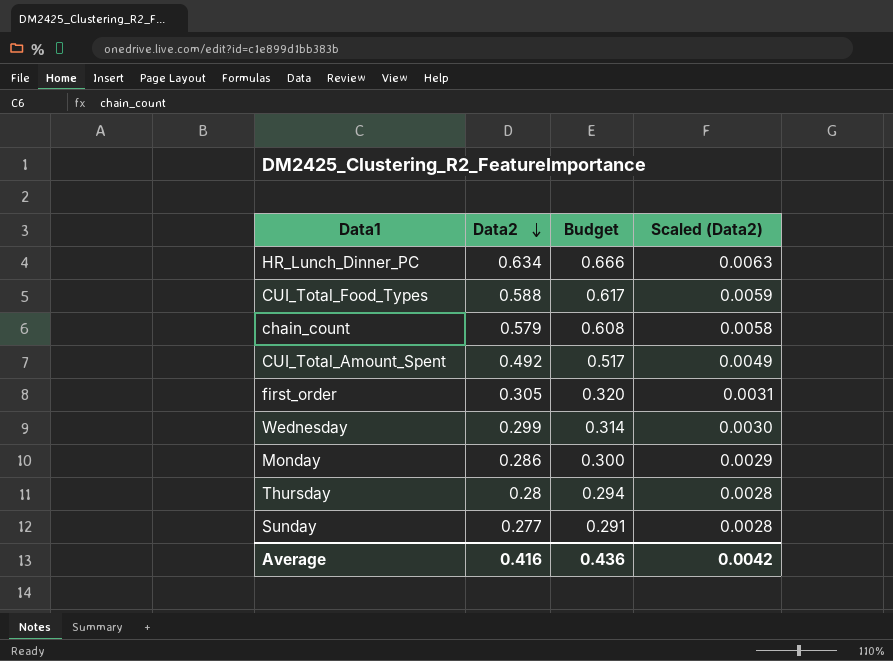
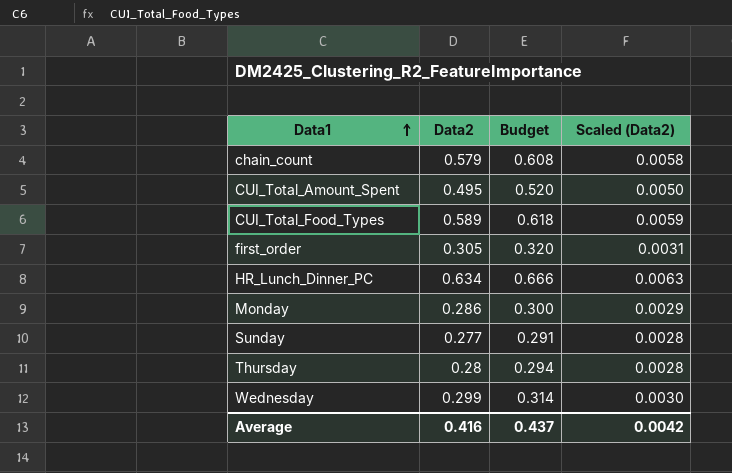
row order: Data2 descending -> Data1 ascending
CUI_Total_Amount_Spent | Data2: 0.492 -> 0.495
CUI_Total_Amount_Spent | Budget: 0.517 -> 0.520
CUI_Total_Amount_Spent | Scaled (Data2): 0.0049 -> 0.0050
CUI_Total_Food_Types | Data2: 0.588 -> 0.589
CUI_Total_Food_Types | Budget: 0.617 -> 0.618
Average | Budget: 0.436 -> 0.437

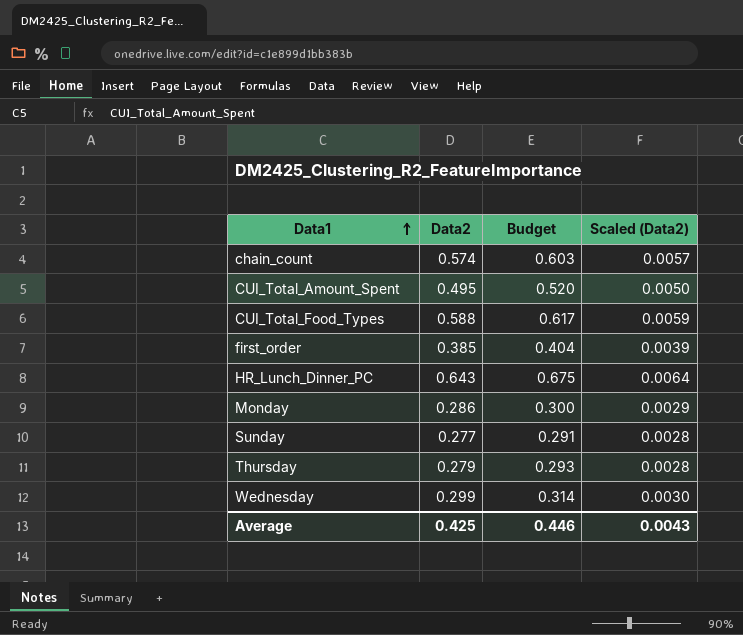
chain_count | Data2: 0.579 -> 0.574
chain_count | Budget: 0.608 -> 0.603
chain_count | Scaled (Data2): 0.0058 -> 0.0057
CUI_Total_Food_Types | Data2: 0.589 -> 0.588
CUI_Total_Food_Types | Budget: 0.618 -> 0.617
first_order | Data2: 0.305 -> 0.385
first_order | Budget: 0.320 -> 0.404
first_order | Scaled (Data2): 0.0031 -> 0.0039
HR_Lunch_Dinner_PC | Data2: 0.634 -> 0.643
HR_Lunch_Dinner_PC | Budget: 0.666 -> 0.675
HR_Lunch_Dinner_PC | Scaled (Data2): 0.0063 -> 0.0064
Thursday | Data2: 0.28 -> 0.279
Thursday | Budget: 0.294 -> 0.293
Average | Data2: 0.416 -> 0.425
Average | Budget: 0.437 -> 0.446
Average | Scaled (Data2): 0.0042 -> 0.0043

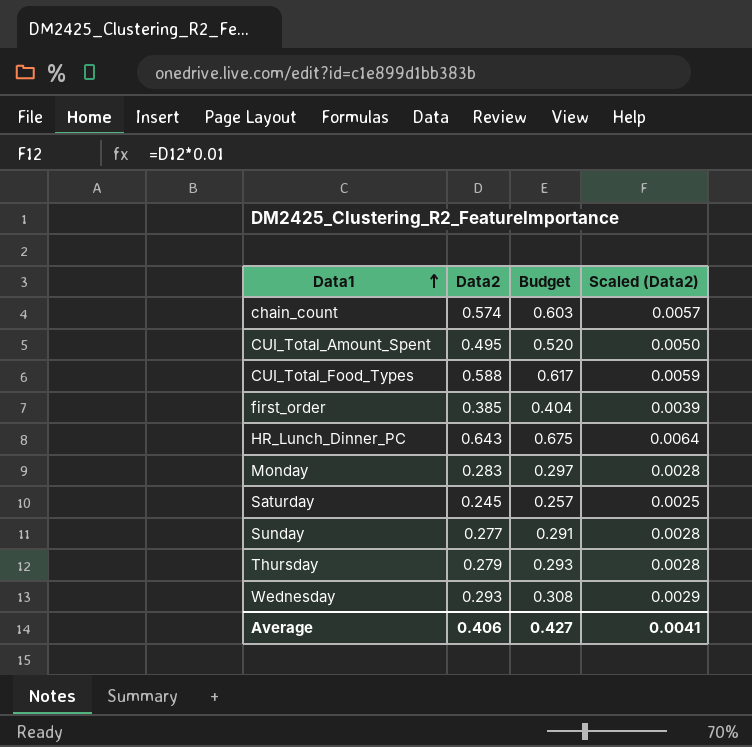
Monday | Data2: 0.286 -> 0.283
Monday | Budget: 0.300 -> 0.297
Monday | Scaled (Data2): 0.0029 -> 0.0028
row Saturday: none -> 0.245 | 0.257 | 0.0025
Wednesday | Data2: 0.299 -> 0.293
Wednesday | Budget: 0.314 -> 0.308
Wednesday | Scaled (Data2): 0.0030 -> 0.0029
Average | Data2: 0.425 -> 0.406
Average | Budget: 0.446 -> 0.427
Average | Scaled (Data2): 0.0043 -> 0.0041

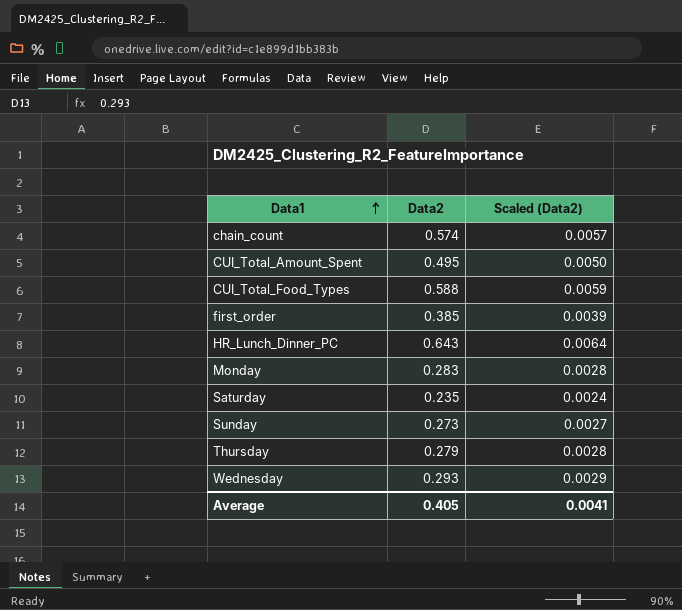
column Budget | formula: [Data2] * 1.05 -> none
Saturday | Data2: 0.245 -> 0.235
Saturday | Scaled (Data2): 0.0025 -> 0.0024
Sunday | Data2: 0.277 -> 0.273
Sunday | Scaled (Data2): 0.0028 -> 0.0027
Average | Data2: 0.406 -> 0.405

